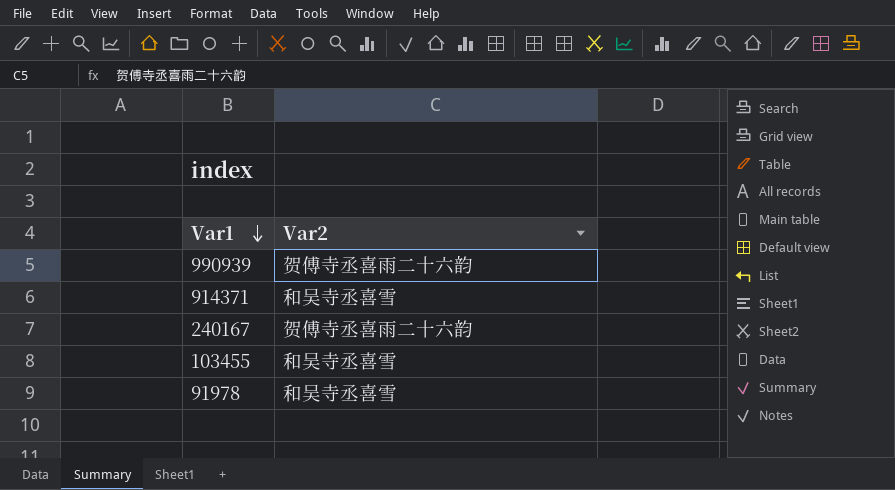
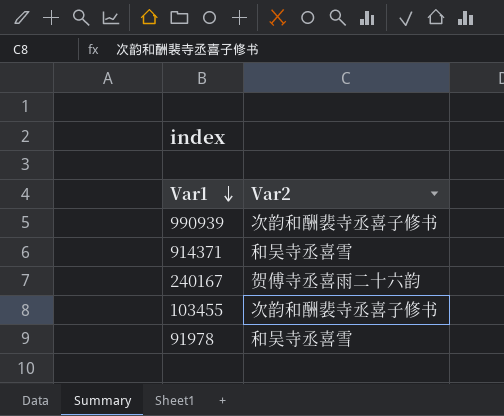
990939 | Var2: 贺傅寺丞喜雨二十六韵 -> 次韵和酬裴寺丞喜子修书
103455 | Var2: 和吴寺丞喜雪 -> 次韵和酬裴寺丞喜子修书

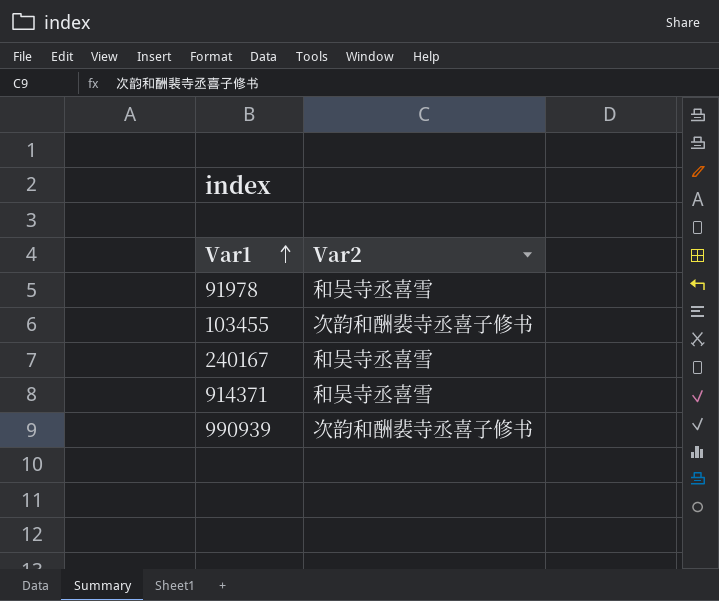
row order: Var1 descending -> Var1 ascending
240167 | Var2: 贺傅寺丞喜雨二十六韵 -> 和吴寺丞喜雪

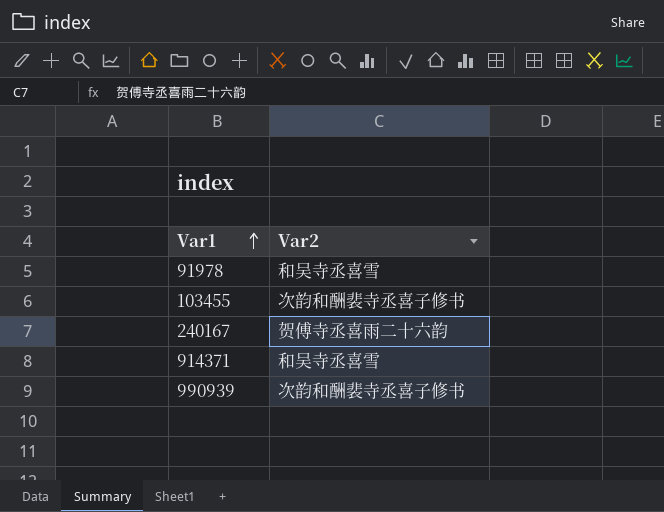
240167 | Var2: 和吴寺丞喜雪 -> 贺傅寺丞喜雨二十六韵

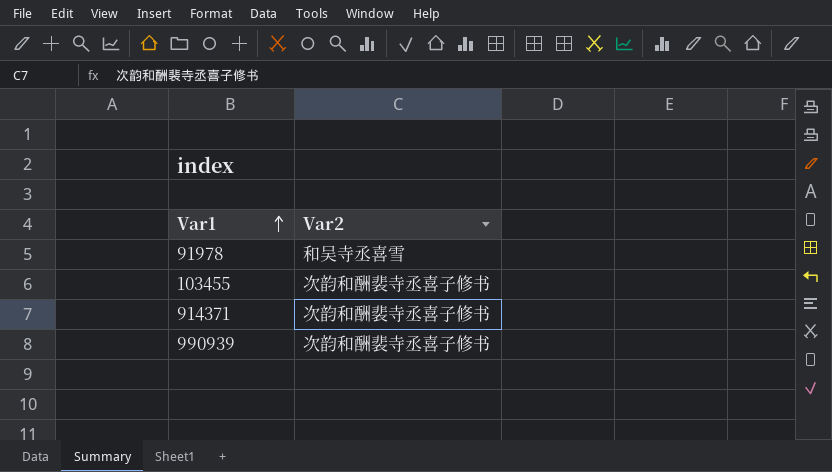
row 240167: 贺傅寺丞喜雨二十六韵 -> none
914371 | Var2: 和吴寺丞喜雪 -> 次韵和酬裴寺丞喜子修书

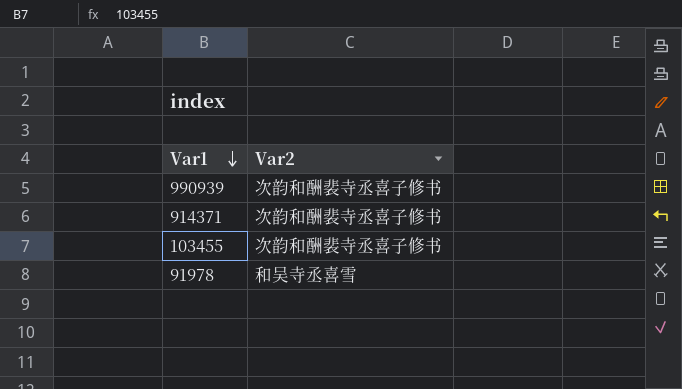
row order: Var1 ascending -> Var1 descending

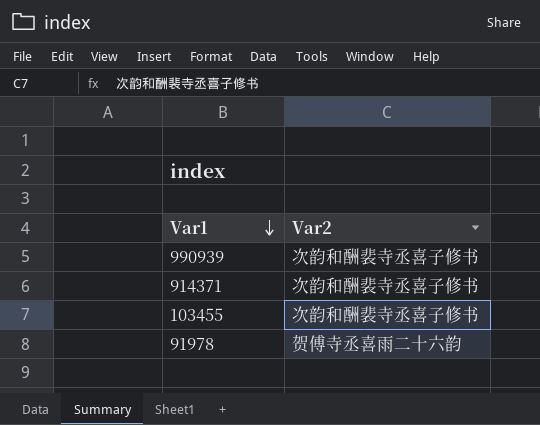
91978 | Var2: 和吴寺丞喜雪 -> 贺傅寺丞喜雨二十六韵

